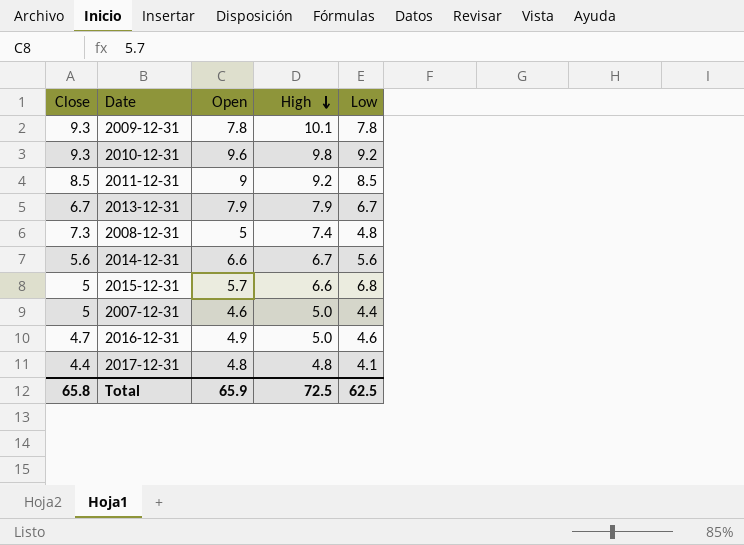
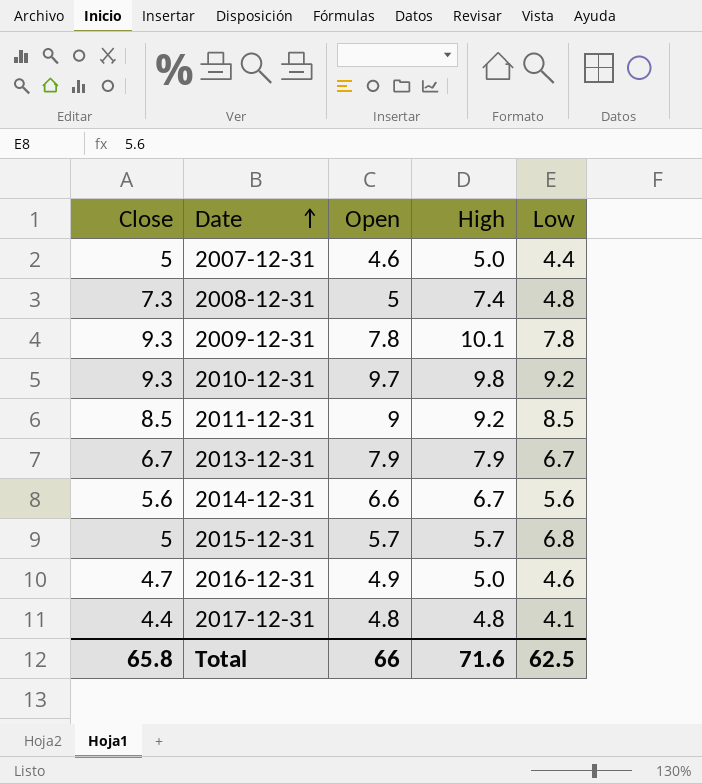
row order: High descending -> Date ascending
2010-12-31 | Open: 9.6 -> 9.7
2015-12-31 | High: 6.6 -> 5.7
Total | Open: 65.9 -> 66
Total | High: 72.5 -> 71.6

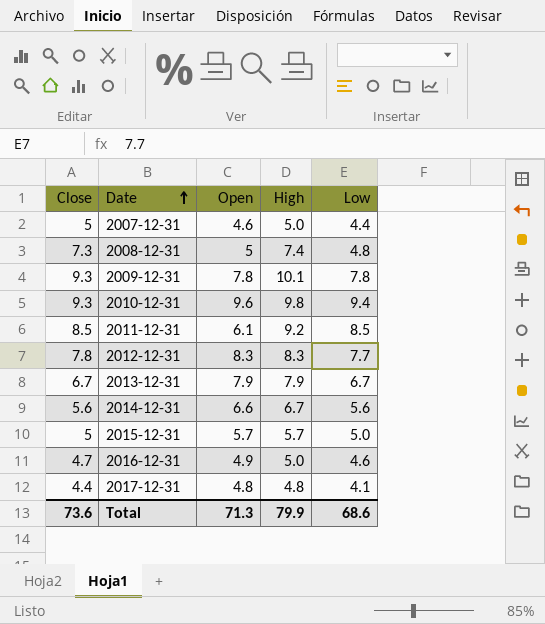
2010-12-31 | Open: 9.7 -> 9.6
2010-12-31 | Low: 9.2 -> 9.4
2011-12-31 | Open: 9 -> 6.1
row 2012-12-31: none -> 7.8 | 8.3 | 8.3 | 7.7
2015-12-31 | Low: 6.8 -> 5.0
Total | Close: 65.8 -> 73.6
Total | Open: 66 -> 71.3
Total | High: 71.6 -> 79.9
Total | Low: 62.5 -> 68.6

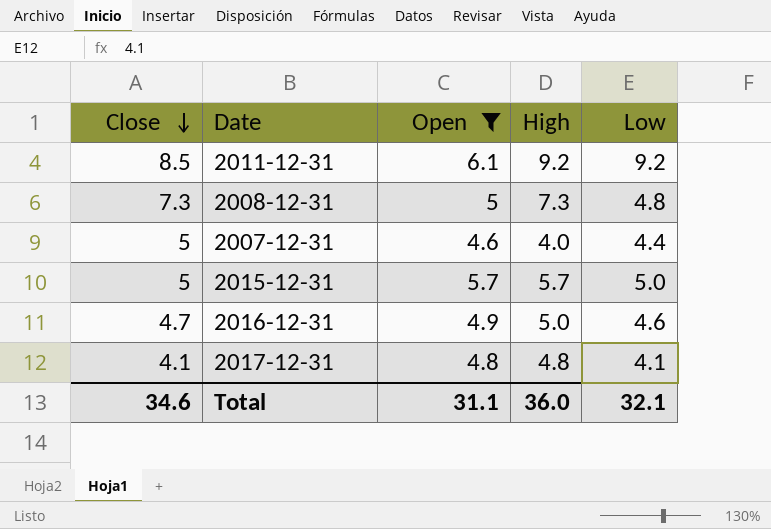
filter: none -> Open <= 6.1
row order: Date ascending -> Close descending
2011-12-31 | Low: 8.5 -> 9.2
2008-12-31 | High: 7.4 -> 7.3
2007-12-31 | High: 5.0 -> 4.0
2017-12-31 | Close: 4.4 -> 4.1
Total | Close: 73.6 -> 34.6
Total | Open: 71.3 -> 31.1
Total | High: 79.9 -> 36.0
Total | Low: 68.6 -> 32.1

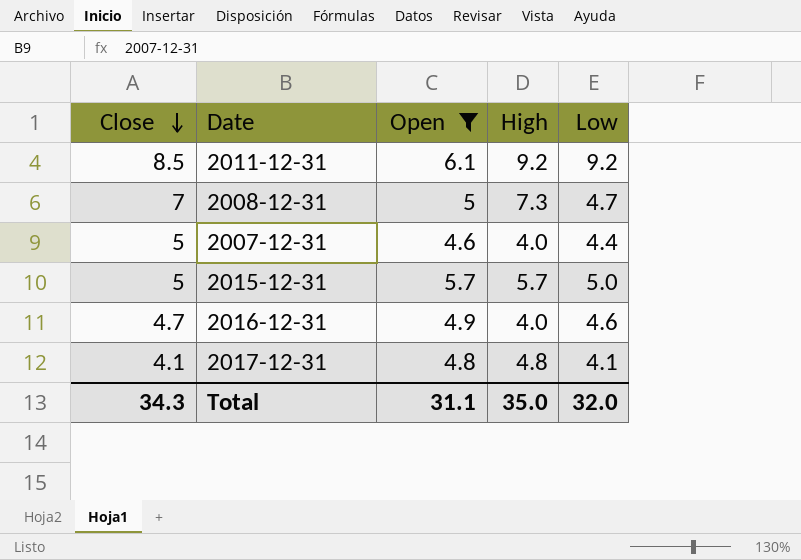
2008-12-31 | Close: 7.3 -> 7
2008-12-31 | Low: 4.8 -> 4.7
2016-12-31 | High: 5.0 -> 4.0
Total | Close: 34.6 -> 34.3
Total | High: 36.0 -> 35.0
Total | Low: 32.1 -> 32.0

